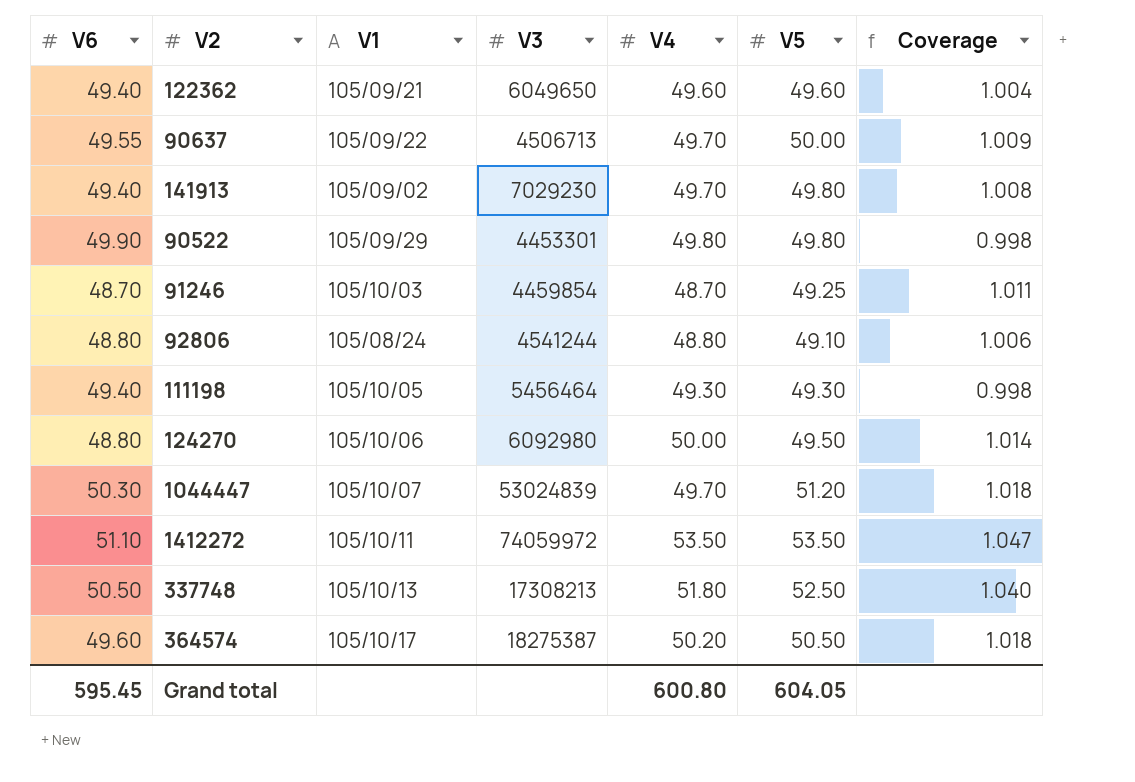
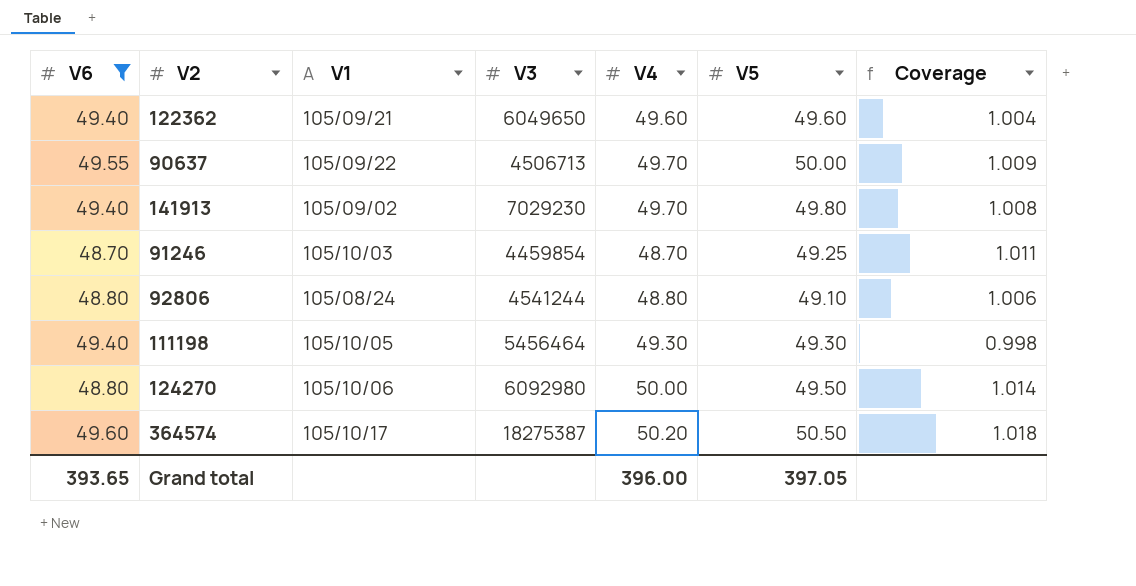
filter: none -> V6 <= 49.60
Grand total | V6: 595.45 -> 393.65
Grand total | V4: 600.80 -> 396.00
Grand total | V5: 604.05 -> 397.05

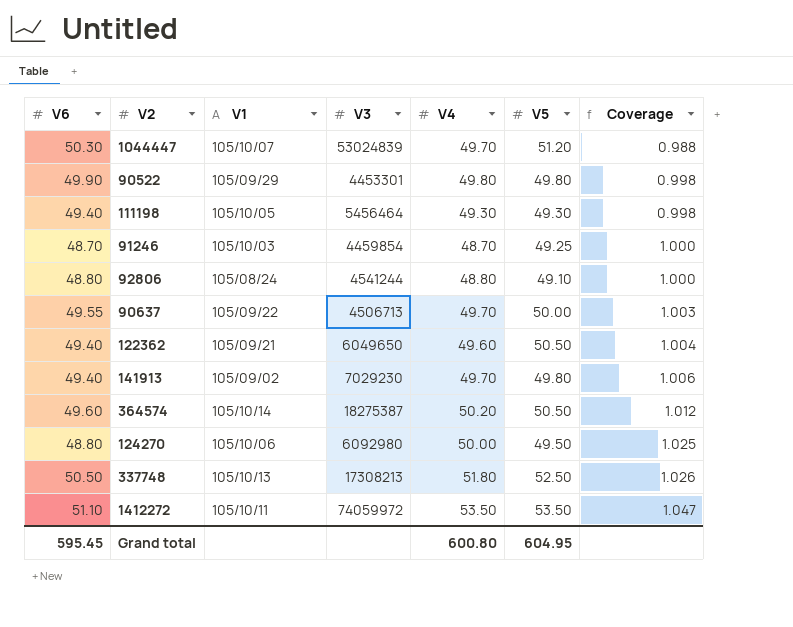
filter: V6 <= 49.60 -> none
row order: none -> Coverage ascending
column Coverage | formula: [V5] / [V6] -> [V4] / [V6]
122362 | V5: 49.60 -> 50.50
364574 | V1: 105/10/17 -> 105/10/14
Grand total | V6: 393.65 -> 595.45
Grand total | V4: 396.00 -> 600.80
Grand total | V5: 397.05 -> 604.95

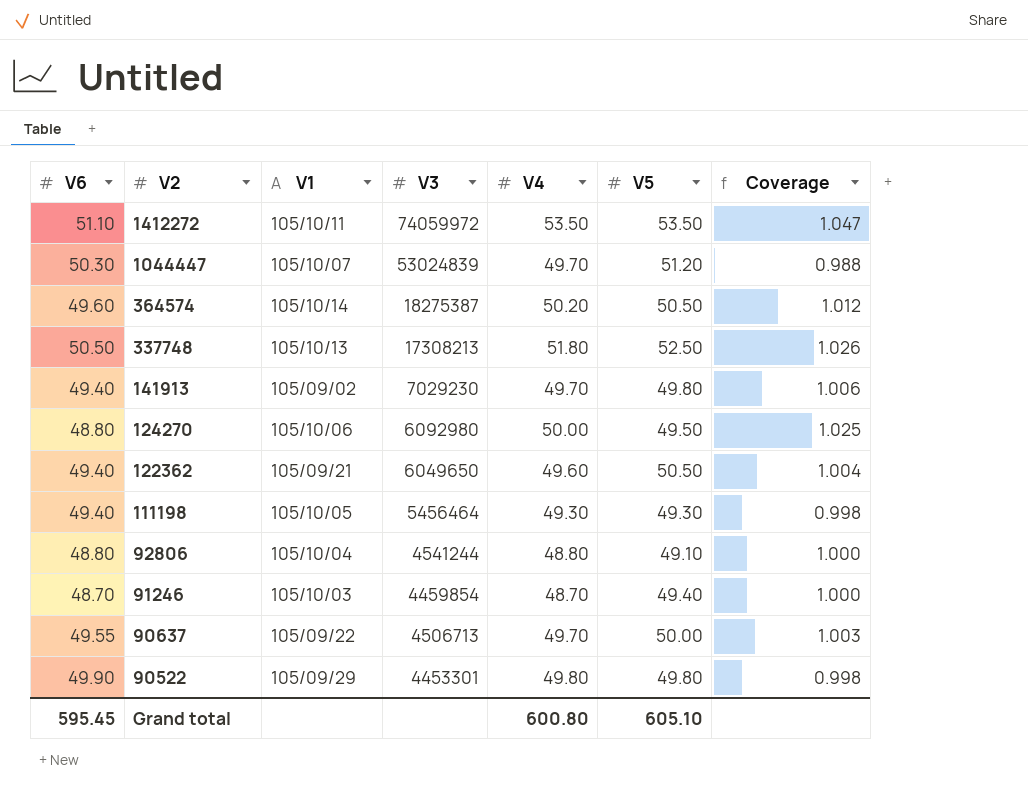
row order: Coverage ascending -> V2 descending
92806 | V1: 105/08/24 -> 105/10/04
91246 | V5: 49.25 -> 49.40
Grand total | V5: 604.95 -> 605.10

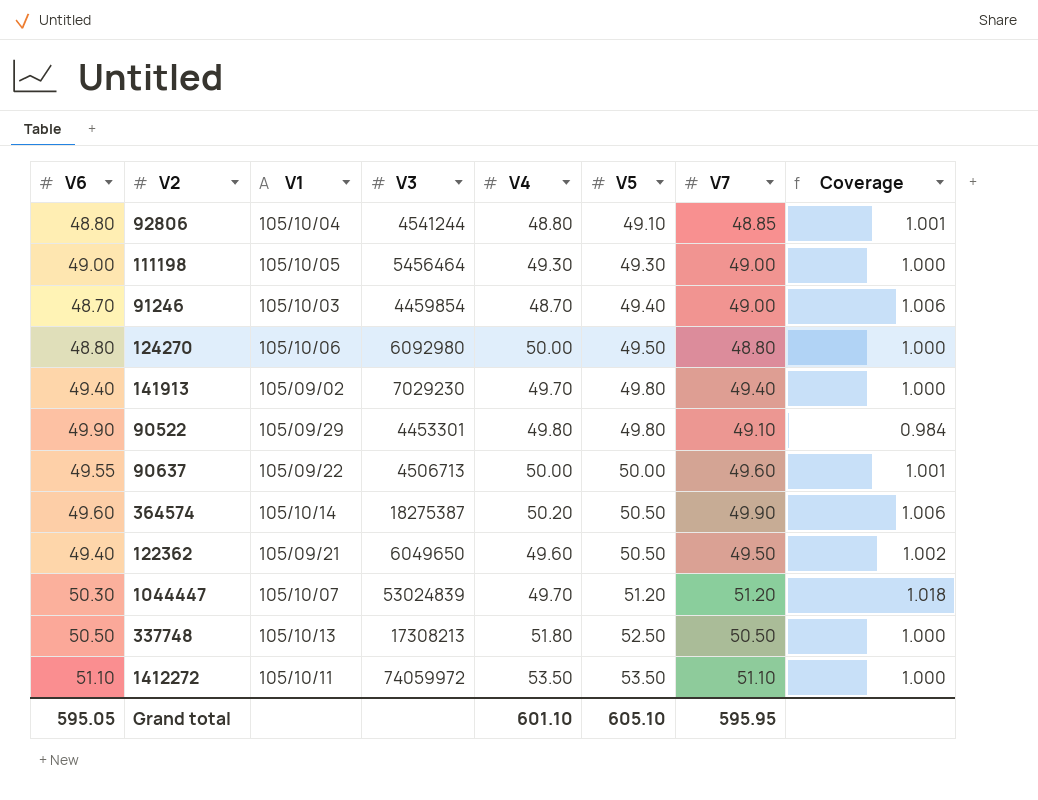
row order: V2 descending -> V5 ascending
column V7 | position: none -> 7
column Coverage | formula: [V4] / [V6] -> [V7] / [V6]
111198 | V6: 49.40 -> 49.00
90637 | V4: 49.70 -> 50.00
Grand total | V6: 595.45 -> 595.05
Grand total | V4: 600.80 -> 601.10

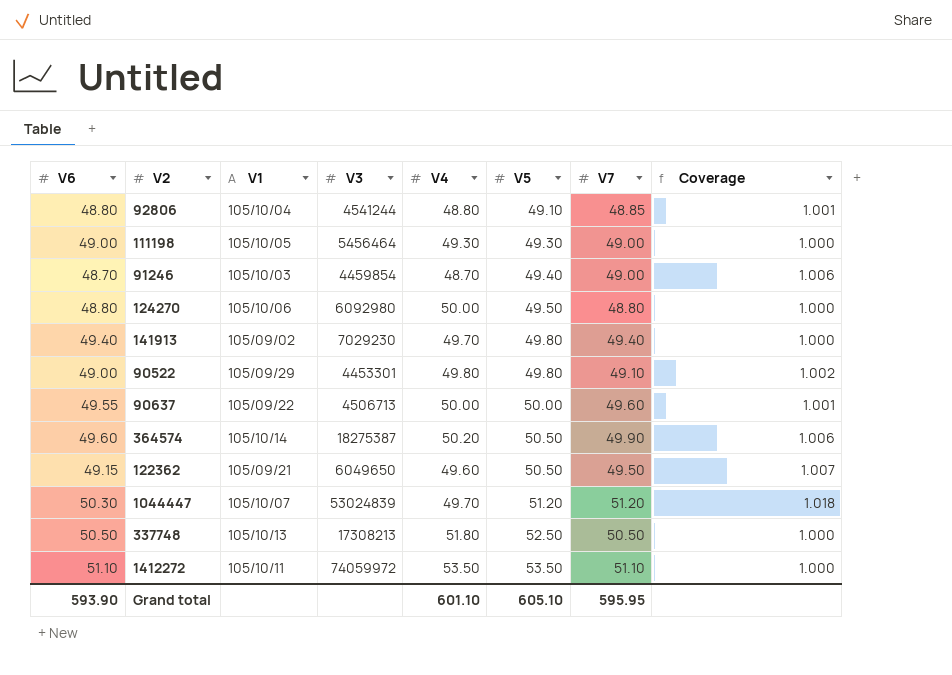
90522 | V6: 49.90 -> 49.00
90522 | Coverage: 0.984 -> 1.002
122362 | V6: 49.40 -> 49.15
122362 | Coverage: 1.002 -> 1.007
Grand total | V6: 595.05 -> 593.90

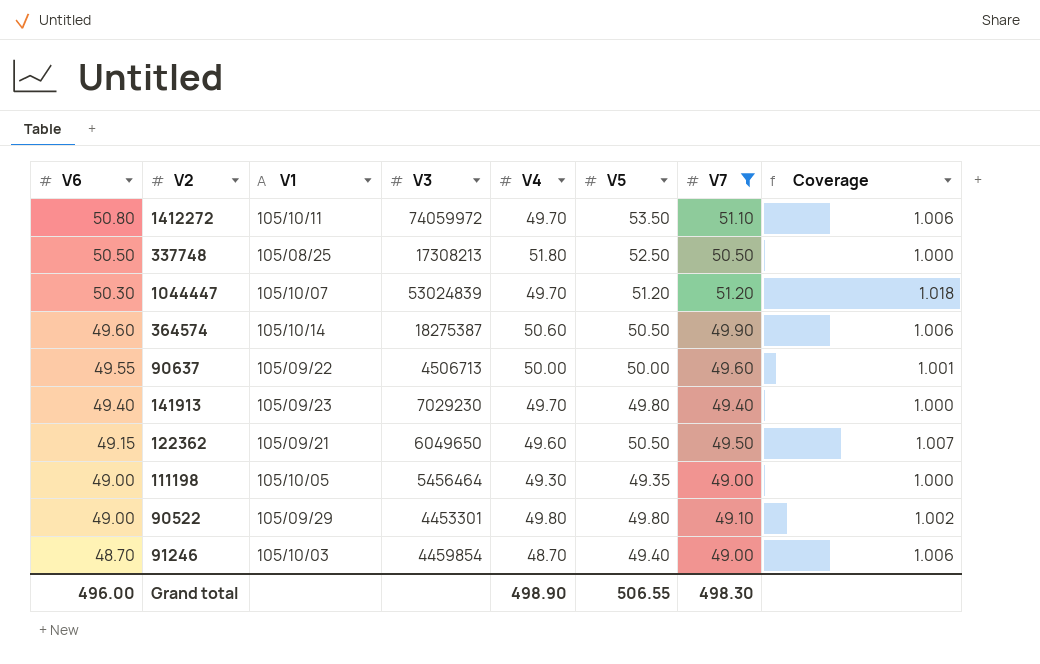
filter: none -> V7 >= 49.00
row order: V5 ascending -> V6 descending
1412272 | V6: 51.10 -> 50.80
1412272 | V4: 53.50 -> 49.70
1412272 | Coverage: 1.000 -> 1.006
337748 | V1: 105/10/13 -> 105/08/25
364574 | V4: 50.20 -> 50.60
141913 | V1: 105/09/02 -> 105/09/23
111198 | V5: 49.30 -> 49.35
Grand total | V6: 593.90 -> 496.00
Grand total | V4: 601.10 -> 498.90
Grand total | V5: 605.10 -> 506.55
Grand total | V7: 595.95 -> 498.30

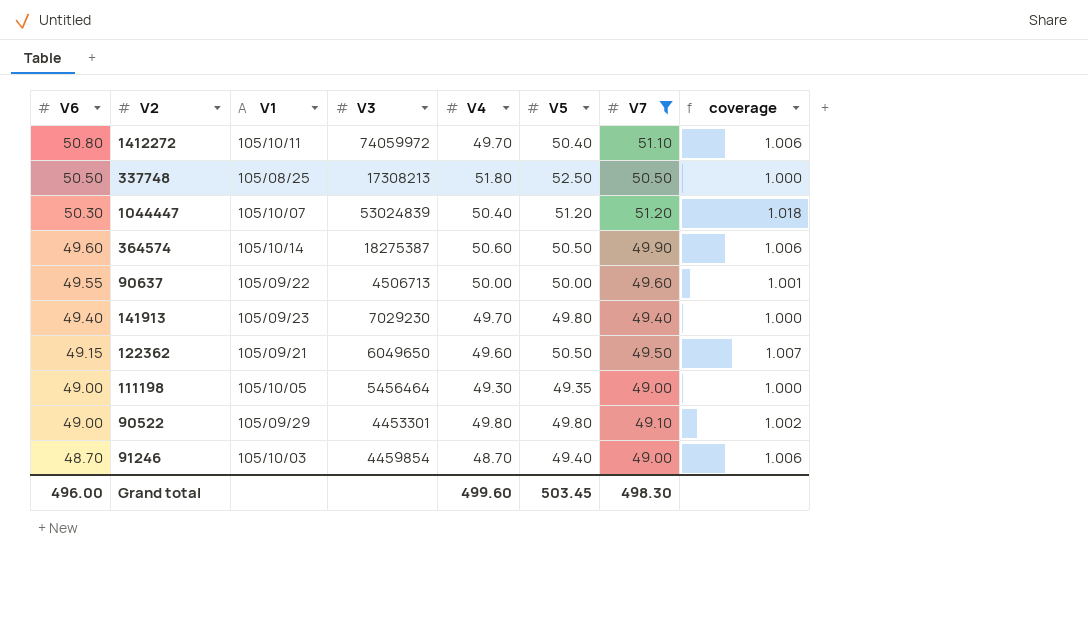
column name: Coverage -> coverage
1412272 | V5: 53.50 -> 50.40
1044447 | V4: 49.70 -> 50.40
Grand total | V4: 498.90 -> 499.60
Grand total | V5: 506.55 -> 503.45

